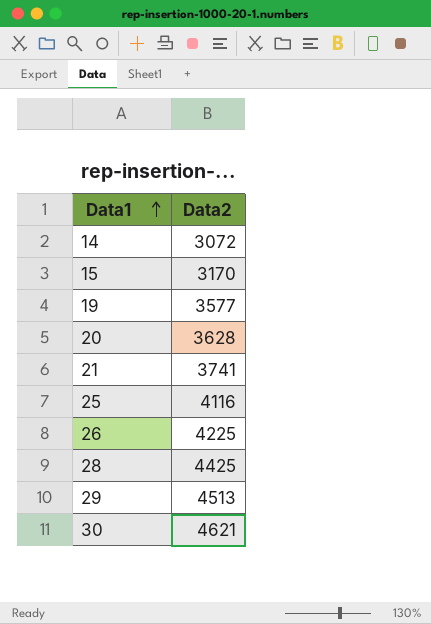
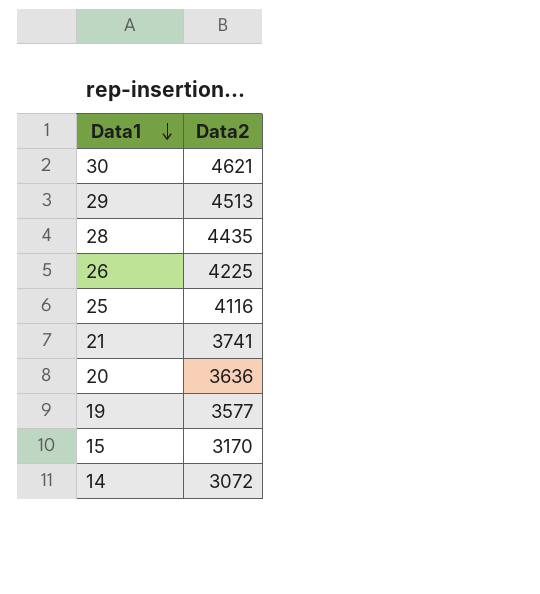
row order: Data1 ascending -> Data1 descending
28 | Data2: 4425 -> 4435
20 | Data2: 3628 -> 3636

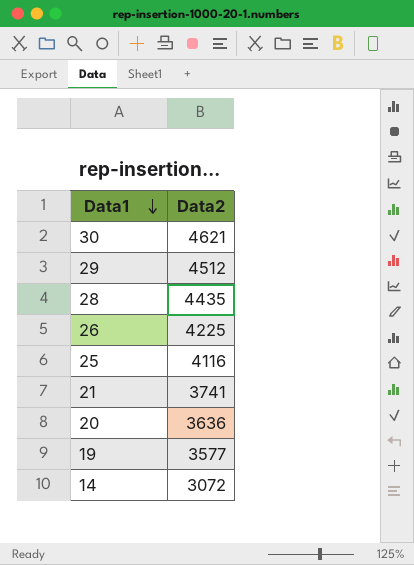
row 15: 3170 -> none
29 | Data2: 4513 -> 4512

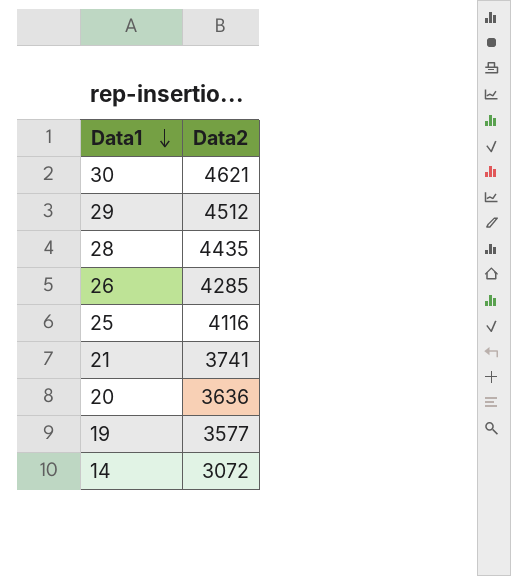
26 | Data2: 4225 -> 4285

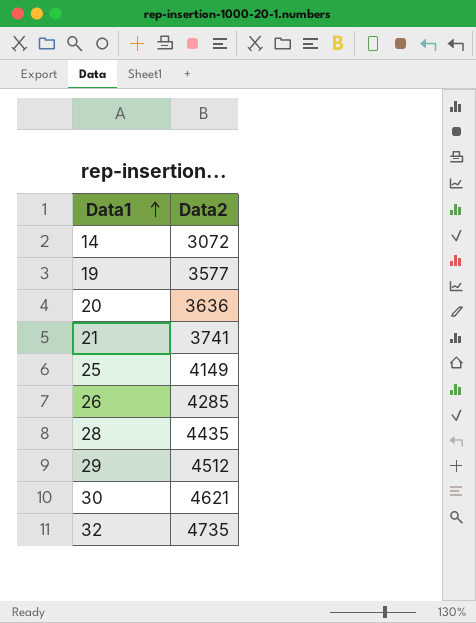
row order: Data1 descending -> Data1 ascending
25 | Data2: 4116 -> 4149
row 32: none -> 4735

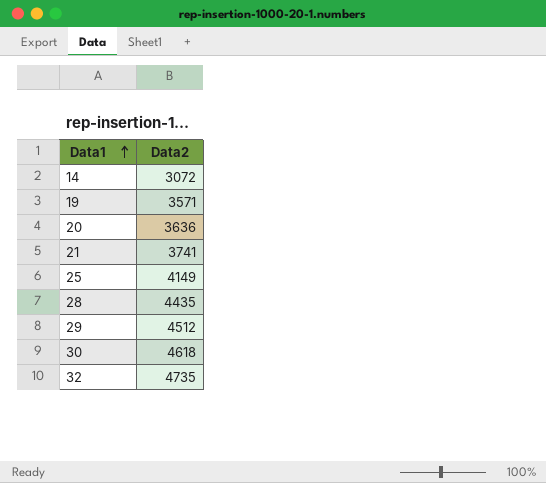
row 26: 4285 -> none
19 | Data2: 3577 -> 3571
30 | Data2: 4621 -> 4618

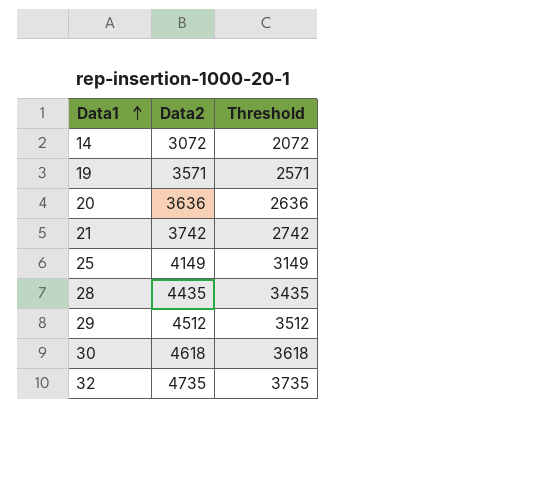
column Threshold | formula: none -> [Data2] - 1000
21 | Data2: 3741 -> 3742

